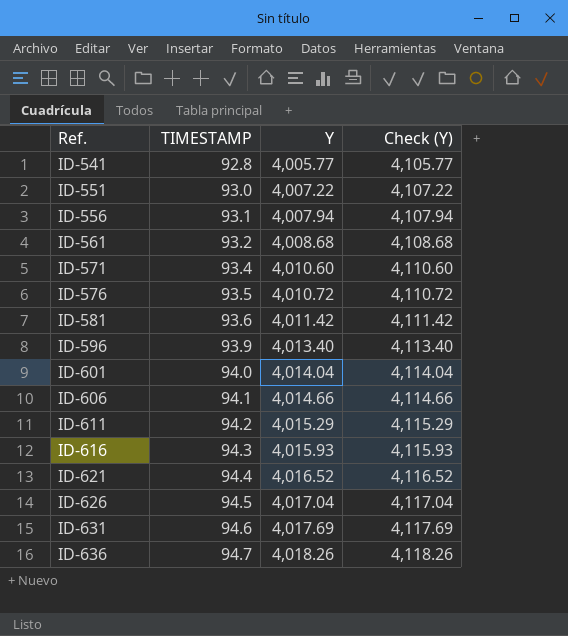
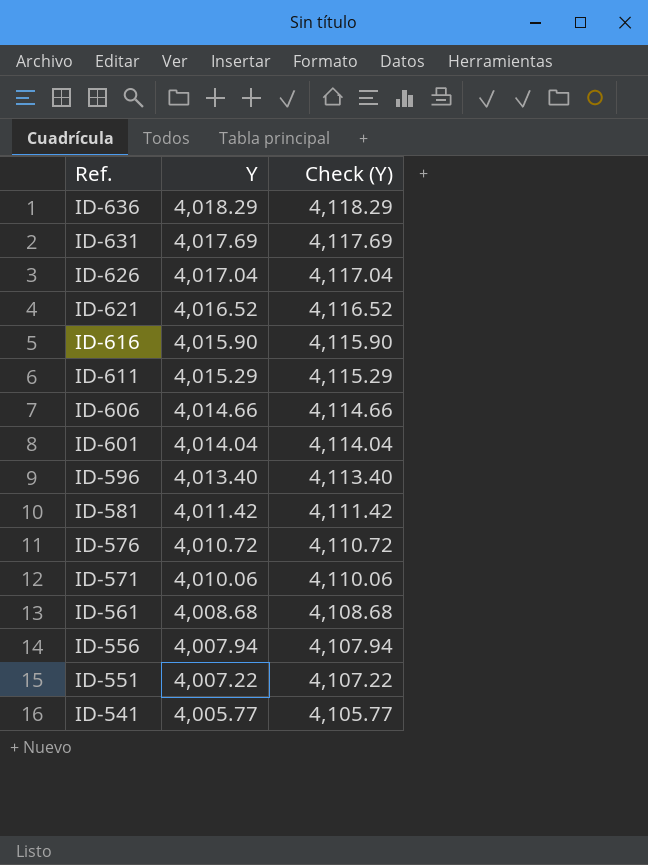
row order: Ref. ascending -> Ref. descending
column TIMESTAMP | position: 2 -> none
ID-636 | Y: 4,018.26 -> 4,018.29
ID-636 | Check (Y): 4,118.26 -> 4,118.29
ID-616 | Y: 4,015.93 -> 4,015.90
ID-616 | Check (Y): 4,115.93 -> 4,115.90
ID-571 | Y: 4,010.60 -> 4,010.06
ID-571 | Check (Y): 4,110.60 -> 4,110.06

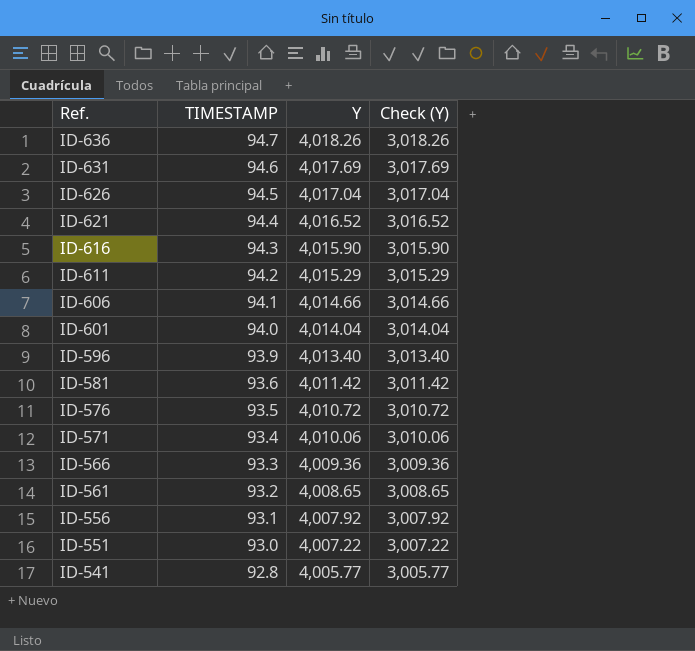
column TIMESTAMP | position: none -> 2
column Check (Y) | formula: [Y] + 100 -> [Y] - 1000
ID-636 | Y: 4,018.29 -> 4,018.26
row ID-566: none -> 93.3 | 4,009.36 | 3,009.36
ID-561 | Y: 4,008.68 -> 4,008.65
ID-556 | Y: 4,007.94 -> 4,007.92

